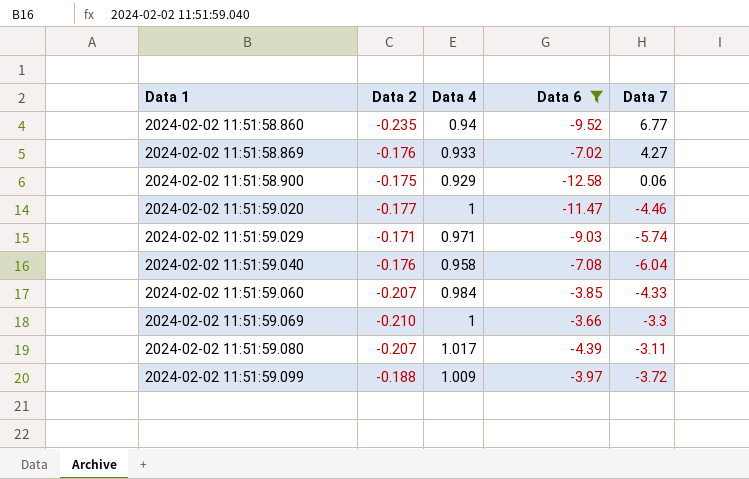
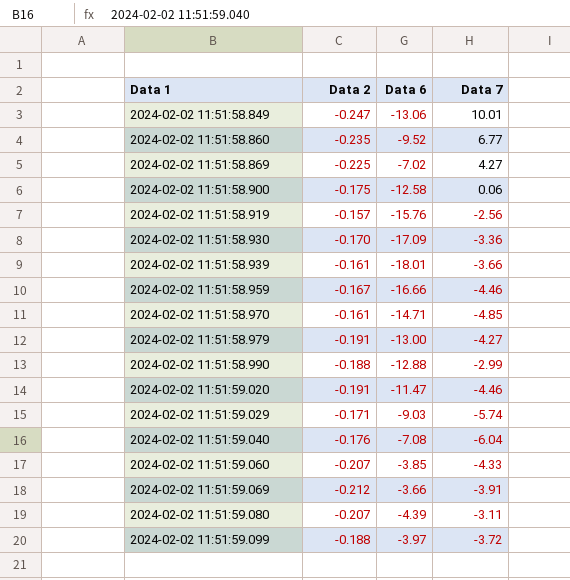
filter: Data 6 >= -12.58 -> none
column Data 4 | position: 3 -> none
2024-02-02 11:51:58.869 | Data 2: -0.176 -> -0.225
2024-02-02 11:51:59.020 | Data 2: -0.177 -> -0.191
2024-02-02 11:51:59.069 | Data 2: -0.210 -> -0.212
2024-02-02 11:51:59.069 | Data 7: -3.3 -> -3.91

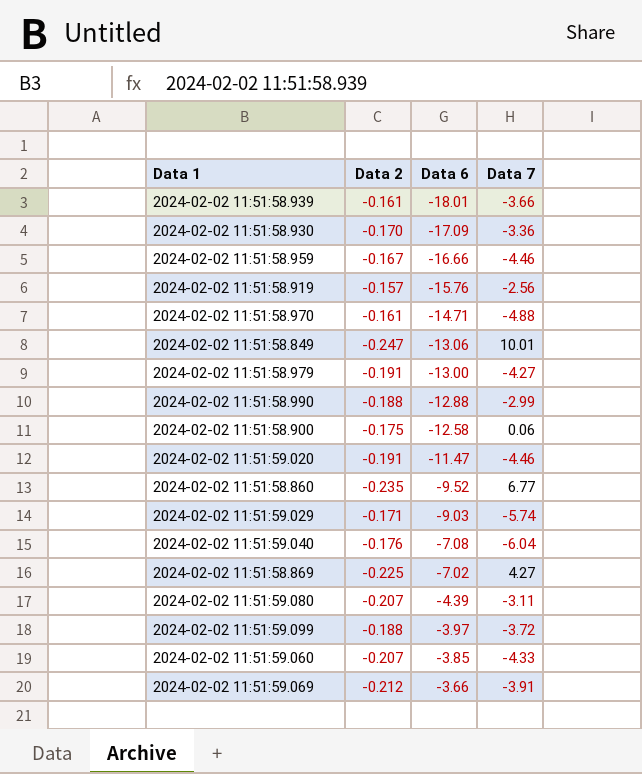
row order: Data 1 ascending -> Data 6 ascending
2024-02-02 11:51:58.970 | Data 7: -4.85 -> -4.88

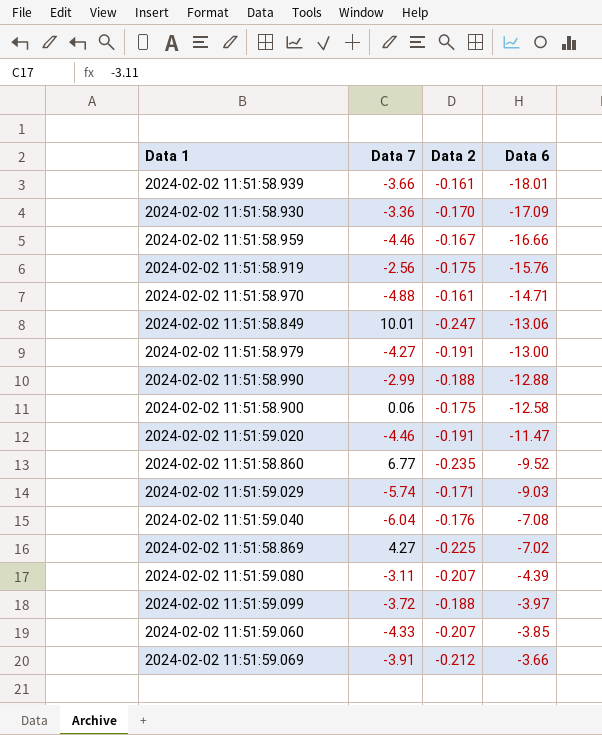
column Data 7 | position: 4 -> 2
2024-02-02 11:51:58.919 | Data 2: -0.157 -> -0.175

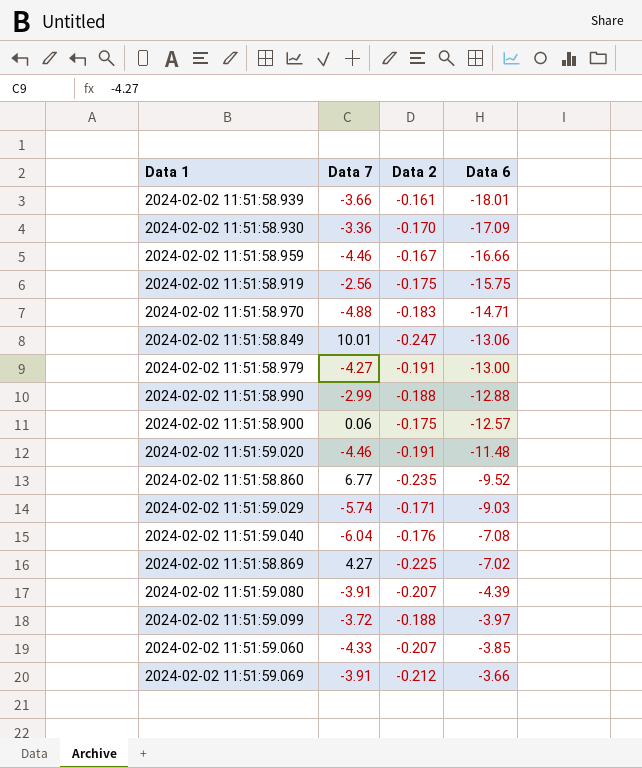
2024-02-02 11:51:58.919 | Data 6: -15.76 -> -15.75
2024-02-02 11:51:58.970 | Data 2: -0.161 -> -0.183
2024-02-02 11:51:58.900 | Data 6: -12.58 -> -12.57
2024-02-02 11:51:59.020 | Data 6: -11.47 -> -11.48
2024-02-02 11:51:59.080 | Data 7: -3.11 -> -3.91

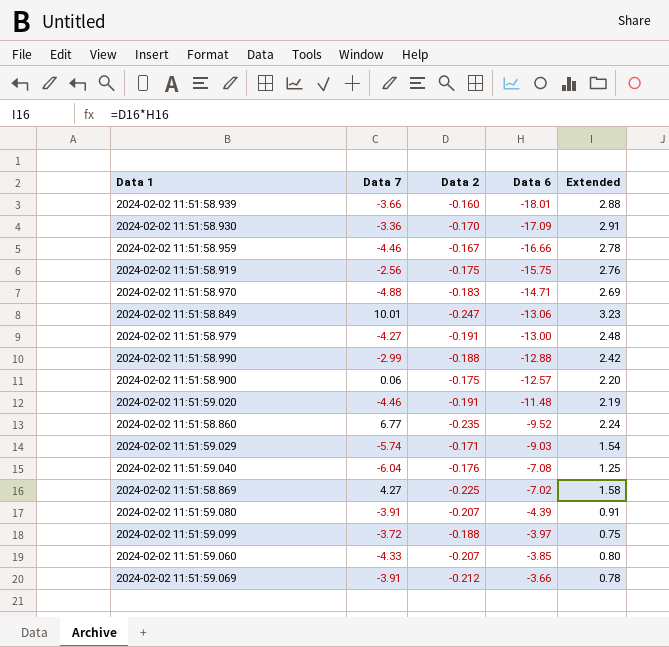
column Extended | formula: none -> [Data 2] * [Data 6]
2024-02-02 11:51:58.939 | Data 2: -0.161 -> -0.160

